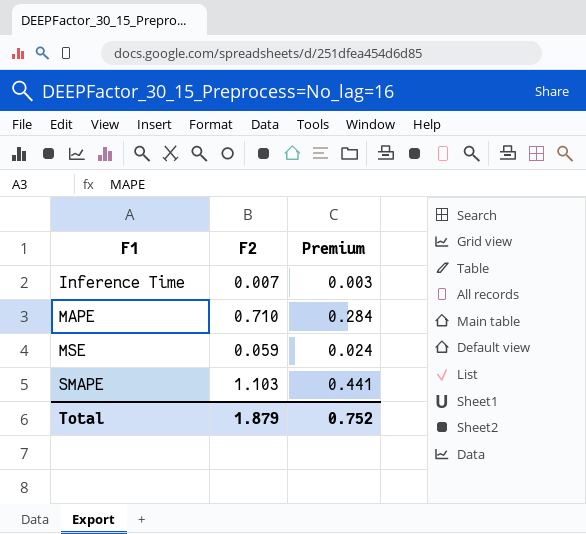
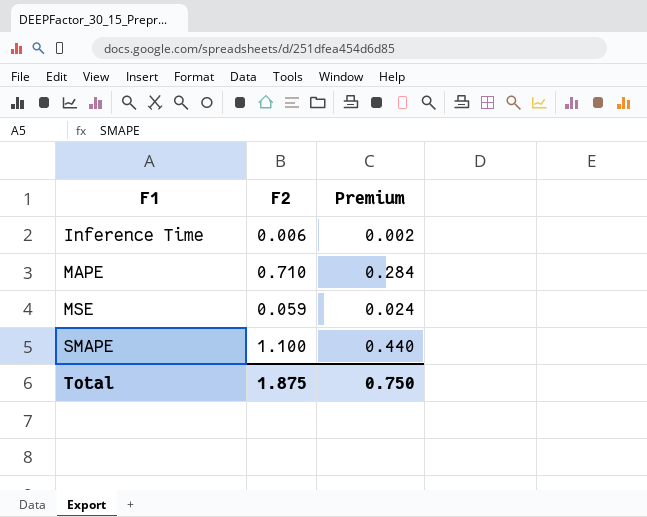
Inference Time | F2: 0.007 -> 0.006
Inference Time | Premium: 0.003 -> 0.002
SMAPE | F2: 1.103 -> 1.100
SMAPE | Premium: 0.441 -> 0.440
Total | F2: 1.879 -> 1.875
Total | Premium: 0.752 -> 0.750

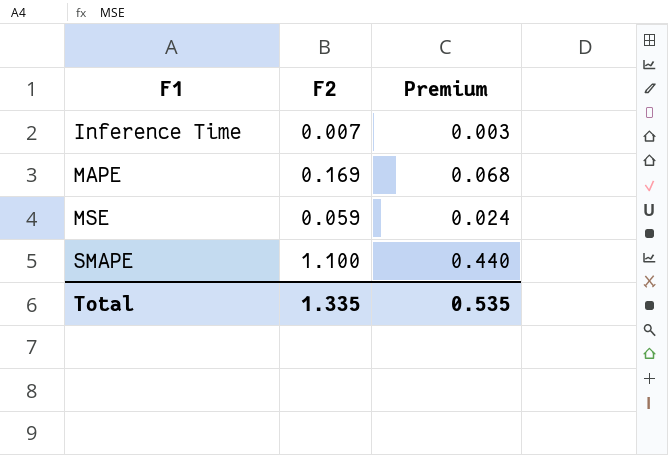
Inference Time | F2: 0.006 -> 0.007
Inference Time | Premium: 0.002 -> 0.003
MAPE | F2: 0.710 -> 0.169
MAPE | Premium: 0.284 -> 0.068
Total | F2: 1.875 -> 1.335
Total | Premium: 0.750 -> 0.535

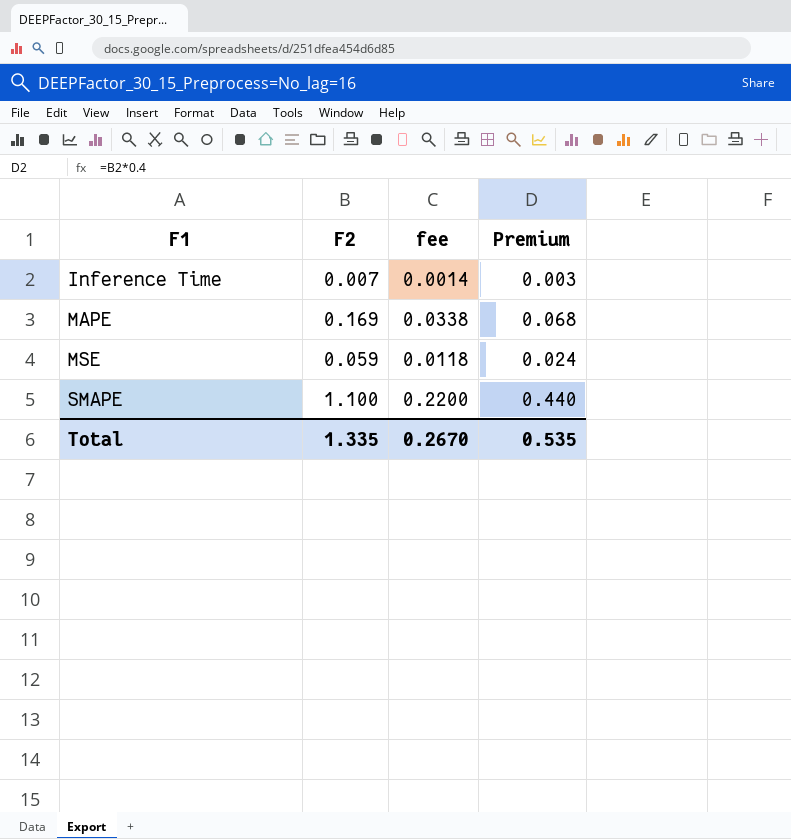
column fee | formula: none -> [F2] * 0.2

